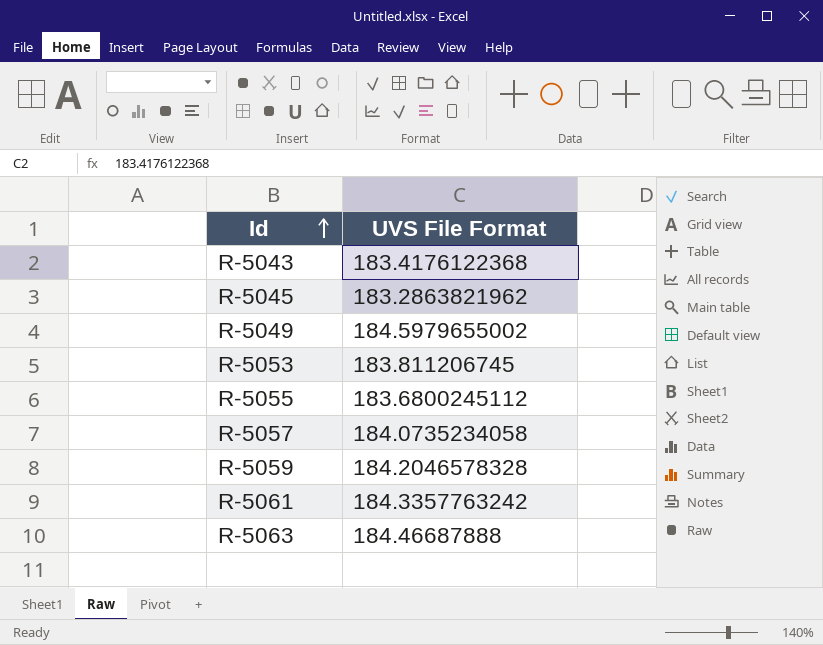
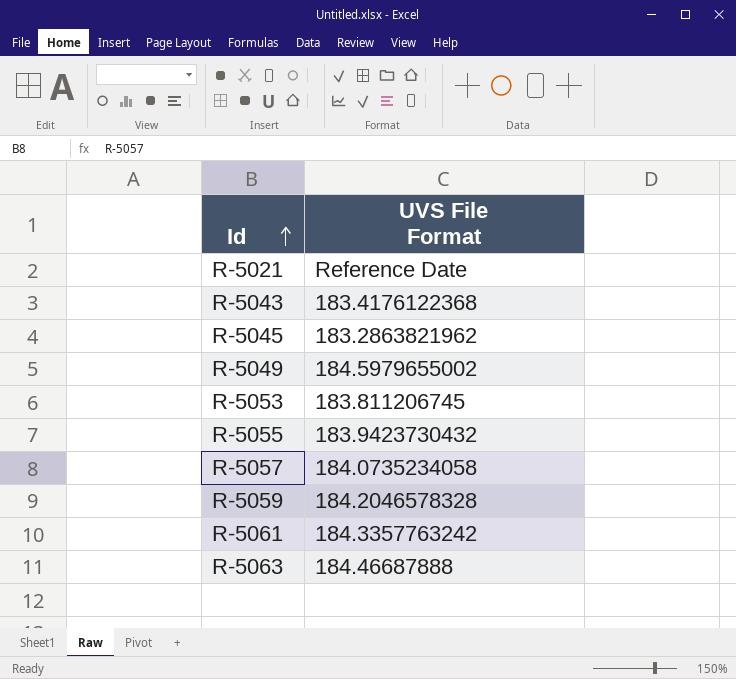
row R-5021: none -> Reference Date
R-5055 | UVS File Format: 183.6800245112 -> 183.9423730432

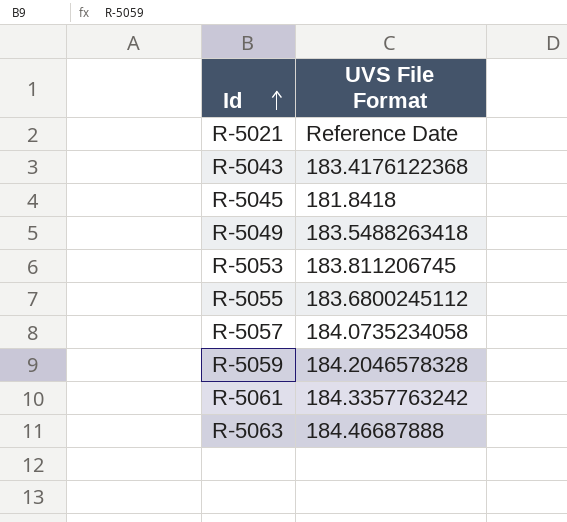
R-5045 | UVS File Format: 183.2863821962 -> 181.8418
R-5049 | UVS File Format: 184.5979655002 -> 183.5488263418
R-5055 | UVS File Format: 183.9423730432 -> 183.6800245112

